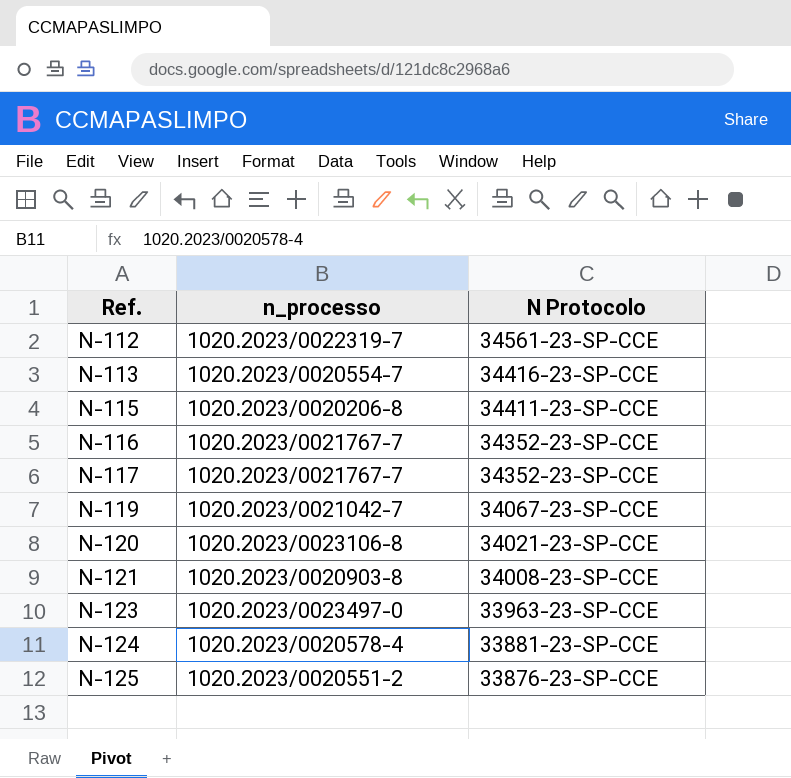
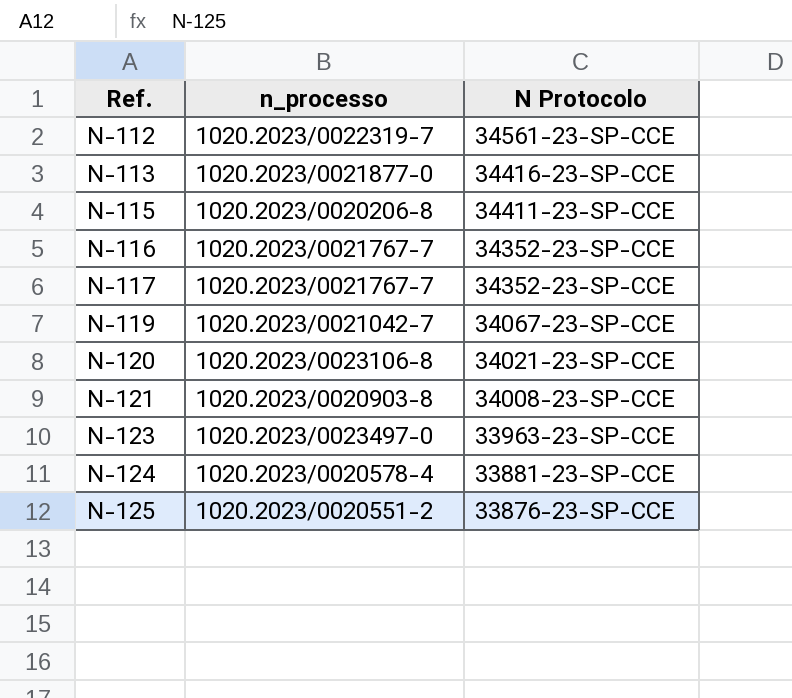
N-113 | n_processo: 1020.2023/0020554-7 -> 1020.2023/0021877-0

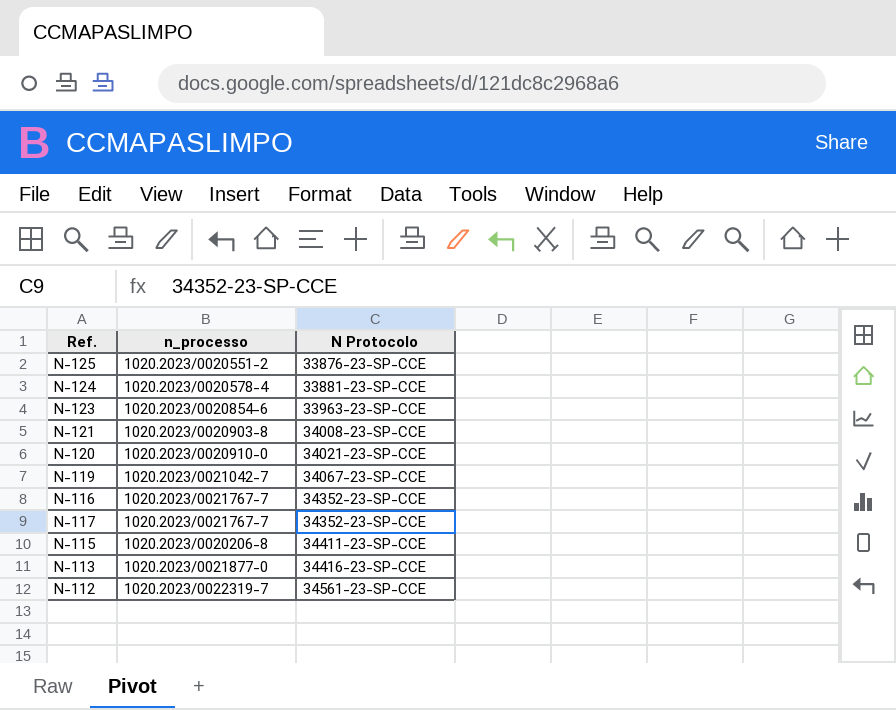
row order: Ref. ascending -> N Protocolo ascending
N-123 | n_processo: 1020.2023/0023497-0 -> 1020.2023/0020854-6
N-120 | n_processo: 1020.2023/0023106-8 -> 1020.2023/0020910-0

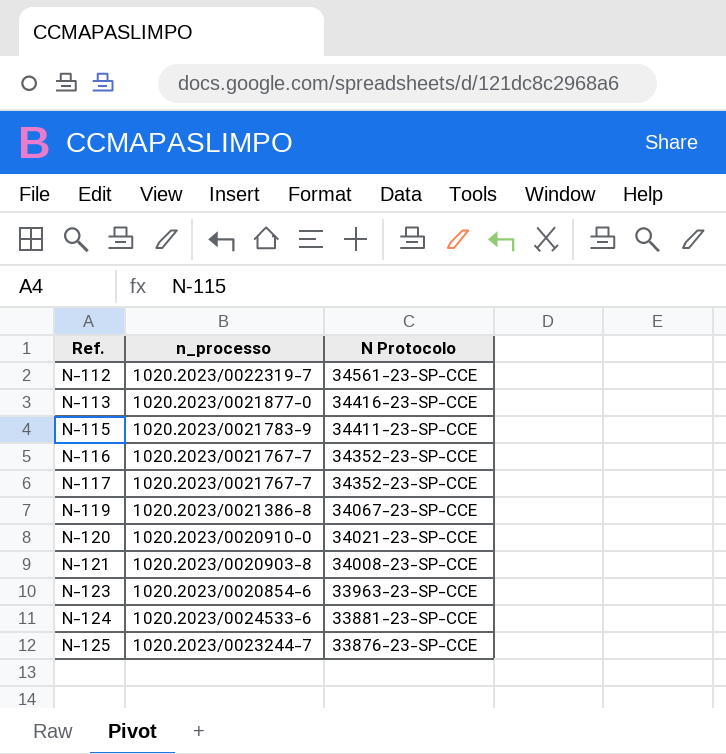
row order: N Protocolo ascending -> Ref. ascending
N-115 | n_processo: 1020.2023/0020206-8 -> 1020.2023/0021783-9
N-119 | n_processo: 1020.2023/0021042-7 -> 1020.2023/0021386-8
N-124 | n_processo: 1020.2023/0020578-4 -> 1020.2023/0024533-6
N-125 | n_processo: 1020.2023/0020551-2 -> 1020.2023/0023244-7

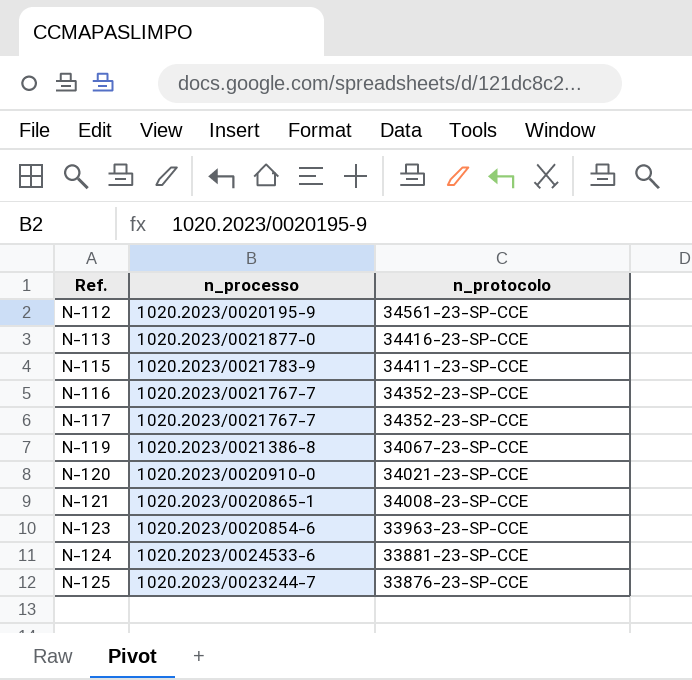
column name: N Protocolo -> n_protocolo
N-112 | n_processo: 1020.2023/0022319-7 -> 1020.2023/0020195-9
N-121 | n_processo: 1020.2023/0020903-8 -> 1020.2023/0020865-1

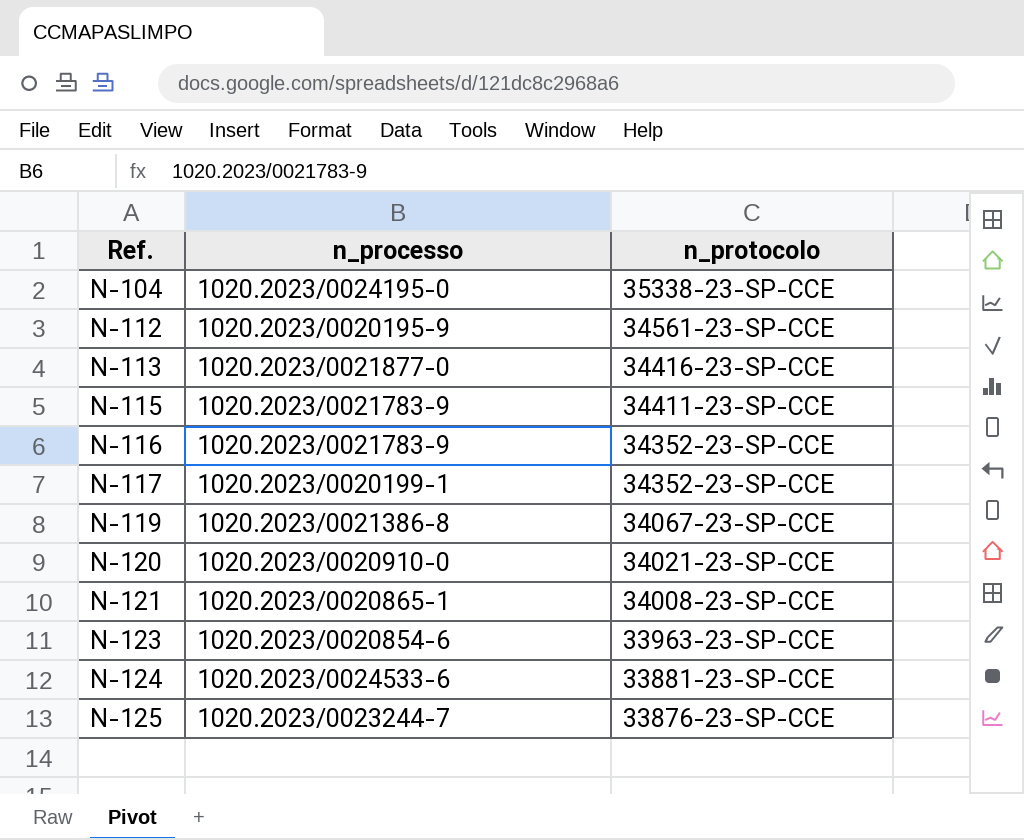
row N-104: none -> 1020.2023/0024195-0 | 35338-23-SP-CCE
N-116 | n_processo: 1020.2023/0021767-7 -> 1020.2023/0021783-9
N-117 | n_processo: 1020.2023/0021767-7 -> 1020.2023/0020199-1

